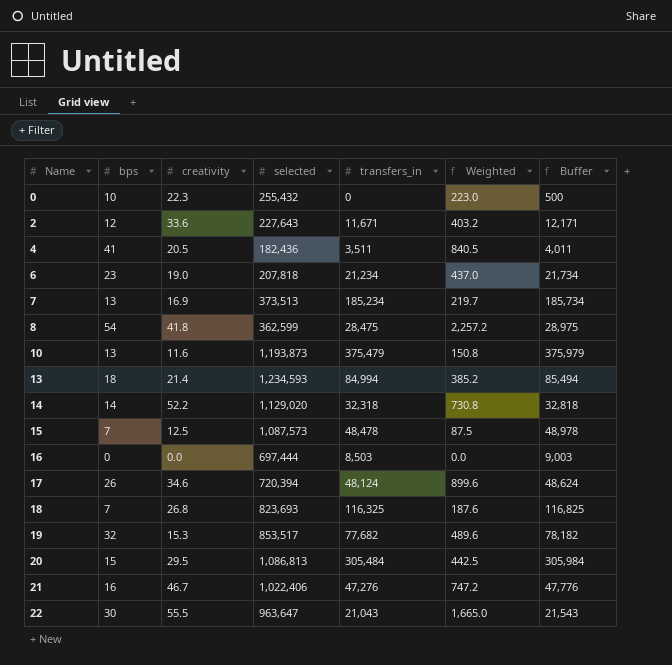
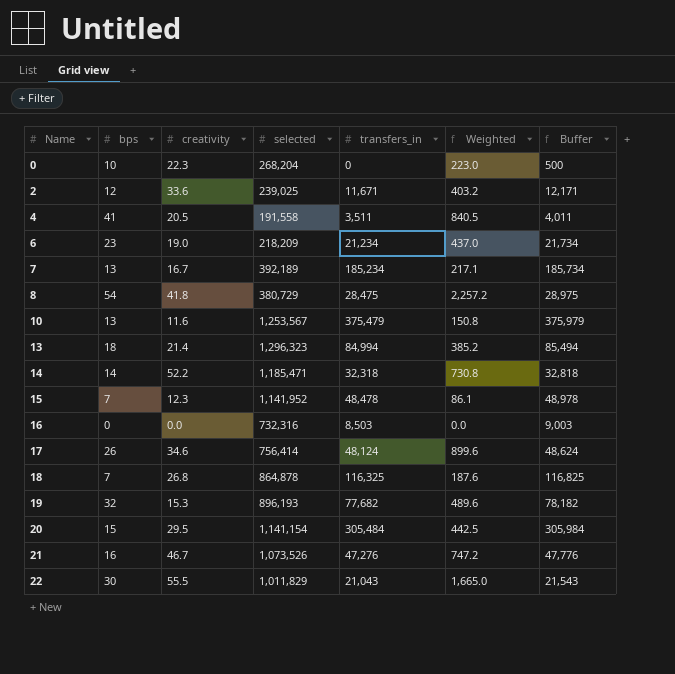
0 | selected: 255,432 -> 268,204
2 | selected: 227,643 -> 239,025
4 | selected: 182,436 -> 191,558
6 | selected: 207,818 -> 218,209
7 | creativity: 16.9 -> 16.7
7 | selected: 373,513 -> 392,189
7 | Weighted: 219.7 -> 217.1
8 | selected: 362,599 -> 380,729
10 | selected: 1,193,873 -> 1,253,567
13 | selected: 1,234,593 -> 1,296,323
14 | selected: 1,129,020 -> 1,185,471
15 | creativity: 12.5 -> 12.3
15 | selected: 1,087,573 -> 1,141,952
15 | Weighted: 87.5 -> 86.1
16 | selected: 697,444 -> 732,316
17 | selected: 720,394 -> 756,414
18 | selected: 823,693 -> 864,878
19 | selected: 853,517 -> 896,193
20 | selected: 1,086,813 -> 1,141,154
21 | selected: 1,022,406 -> 1,073,526
22 | selected: 963,647 -> 1,011,829

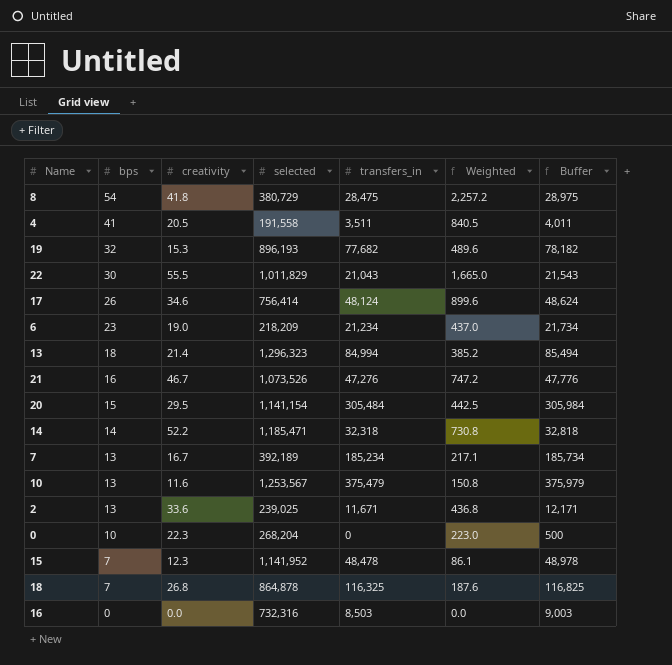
row order: Name ascending -> bps descending
2 | bps: 12 -> 13
2 | Weighted: 403.2 -> 436.8

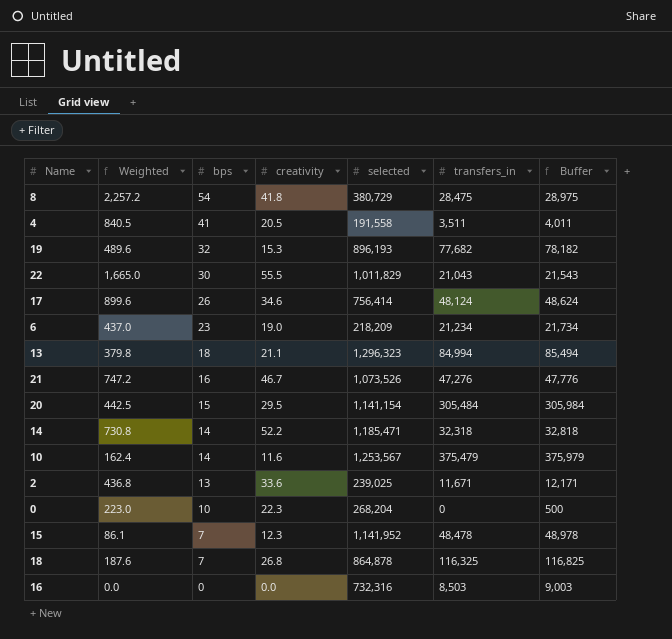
column Weighted | position: 6 -> 2
row 7: 13 | 16.7 | 392,189 | 185,234 | 217.1 | 185,734 -> none
13 | Weighted: 385.2 -> 379.8
13 | creativity: 21.4 -> 21.1
10 | Weighted: 150.8 -> 162.4
10 | bps: 13 -> 14

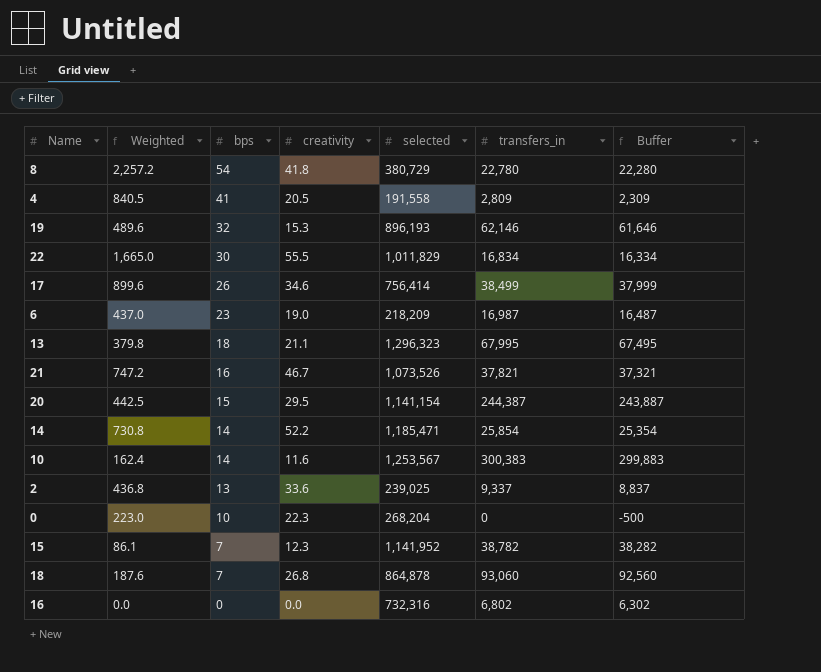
column Buffer | formula: [transfers_in] + 500 -> [transfers_in] - 500
8 | transfers_in: 28,475 -> 22,780
4 | transfers_in: 3,511 -> 2,809
19 | transfers_in: 77,682 -> 62,146
22 | transfers_in: 21,043 -> 16,834
17 | transfers_in: 48,124 -> 38,499
6 | transfers_in: 21,234 -> 16,987
13 | transfers_in: 84,994 -> 67,995
21 | transfers_in: 47,276 -> 37,821
20 | transfers_in: 305,484 -> 244,387
14 | transfers_in: 32,318 -> 25,854
10 | transfers_in: 375,479 -> 300,383
2 | transfers_in: 11,671 -> 9,337
15 | transfers_in: 48,478 -> 38,782
18 | transfers_in: 116,325 -> 93,060
16 | transfers_in: 8,503 -> 6,802

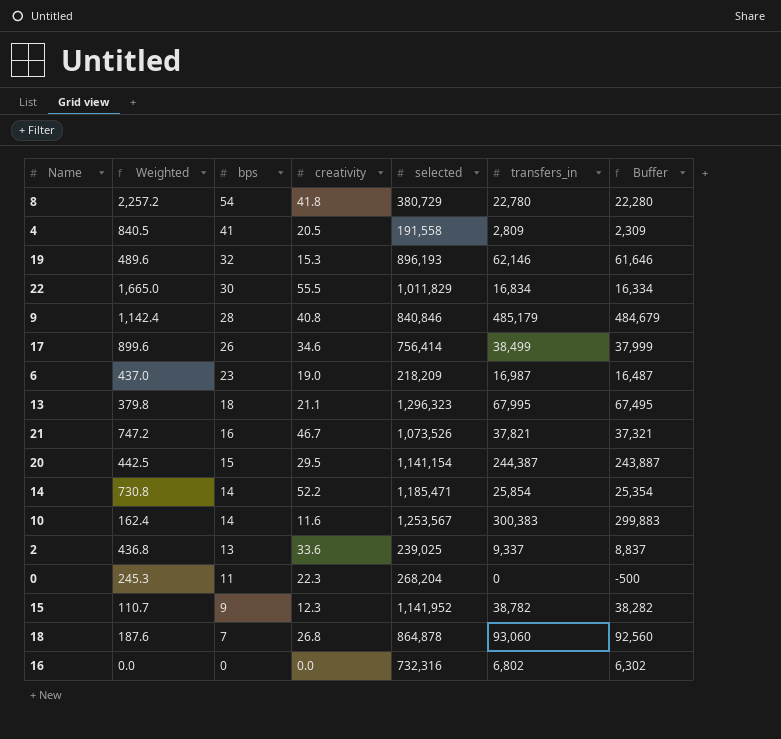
row 9: none -> 1,142.4 | 28 | 40.8 | 840,846 | 485,179 | 484,679
0 | Weighted: 223.0 -> 245.3
0 | bps: 10 -> 11
15 | Weighted: 86.1 -> 110.7
15 | bps: 7 -> 9

